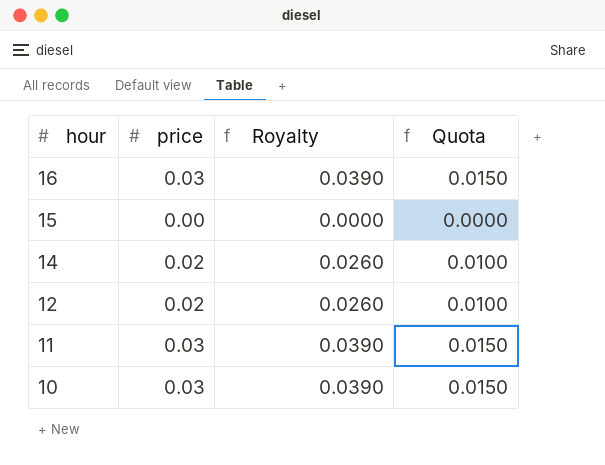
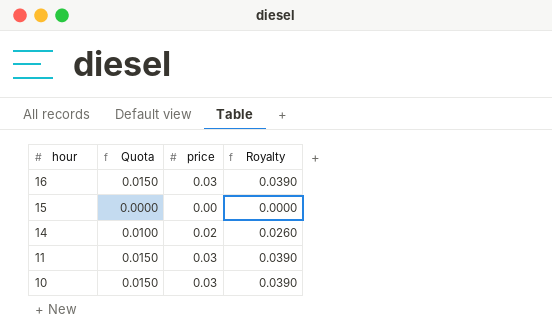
column Quota | position: 4 -> 2
row 12: 0.02 | 0.0260 | 0.0100 -> none

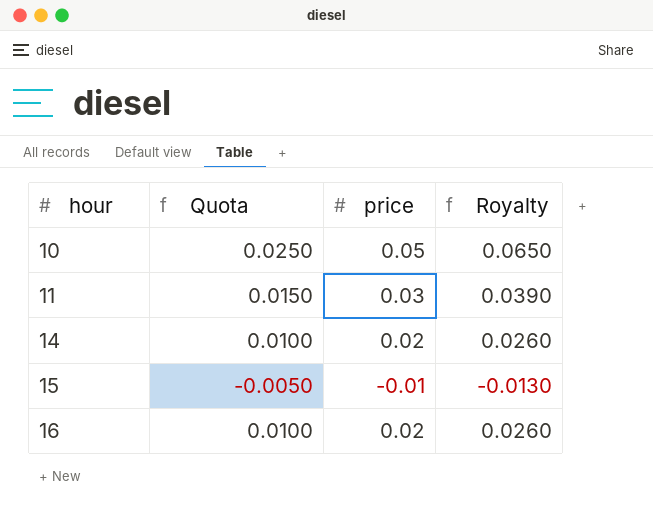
row order: hour descending -> hour ascending
10 | Quota: 0.0150 -> 0.0250
10 | price: 0.03 -> 0.05
10 | Royalty: 0.0390 -> 0.0650
15 | Quota: 0.0000 -> -0.0050
15 | price: 0.00 -> -0.01
15 | Royalty: 0.0000 -> -0.0130
16 | Quota: 0.0150 -> 0.0100
16 | price: 0.03 -> 0.02
16 | Royalty: 0.0390 -> 0.0260

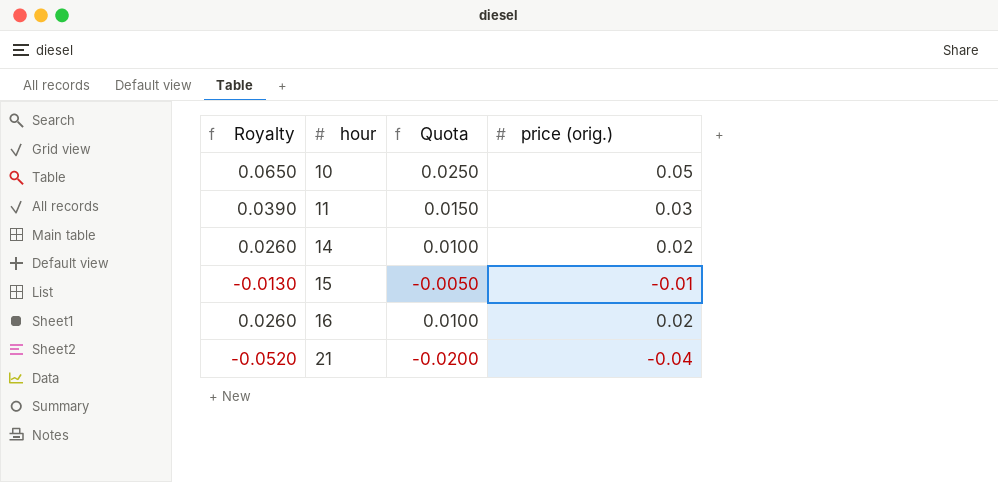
column Royalty | position: 4 -> 1
column name: price -> price (orig.)
row 21: none -> -0.0520 | -0.0200 | -0.04

